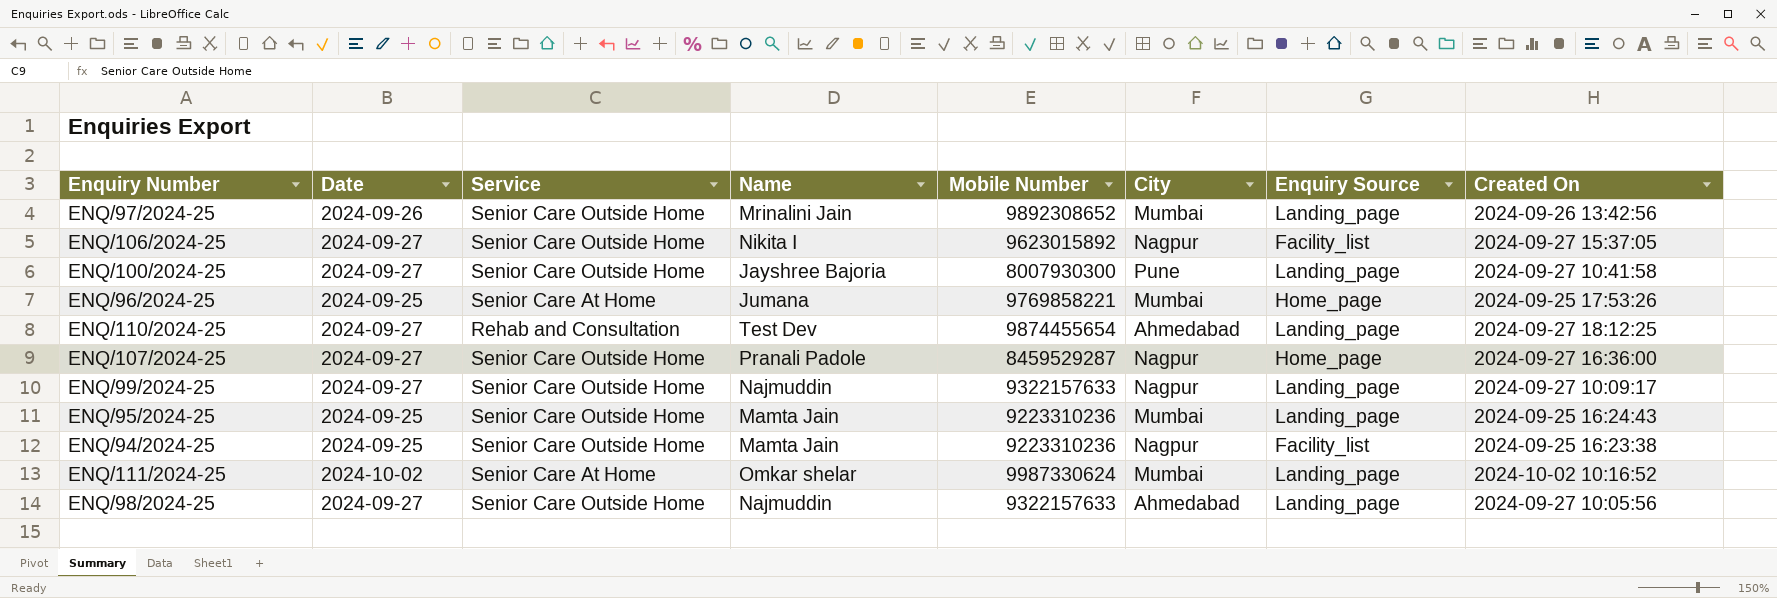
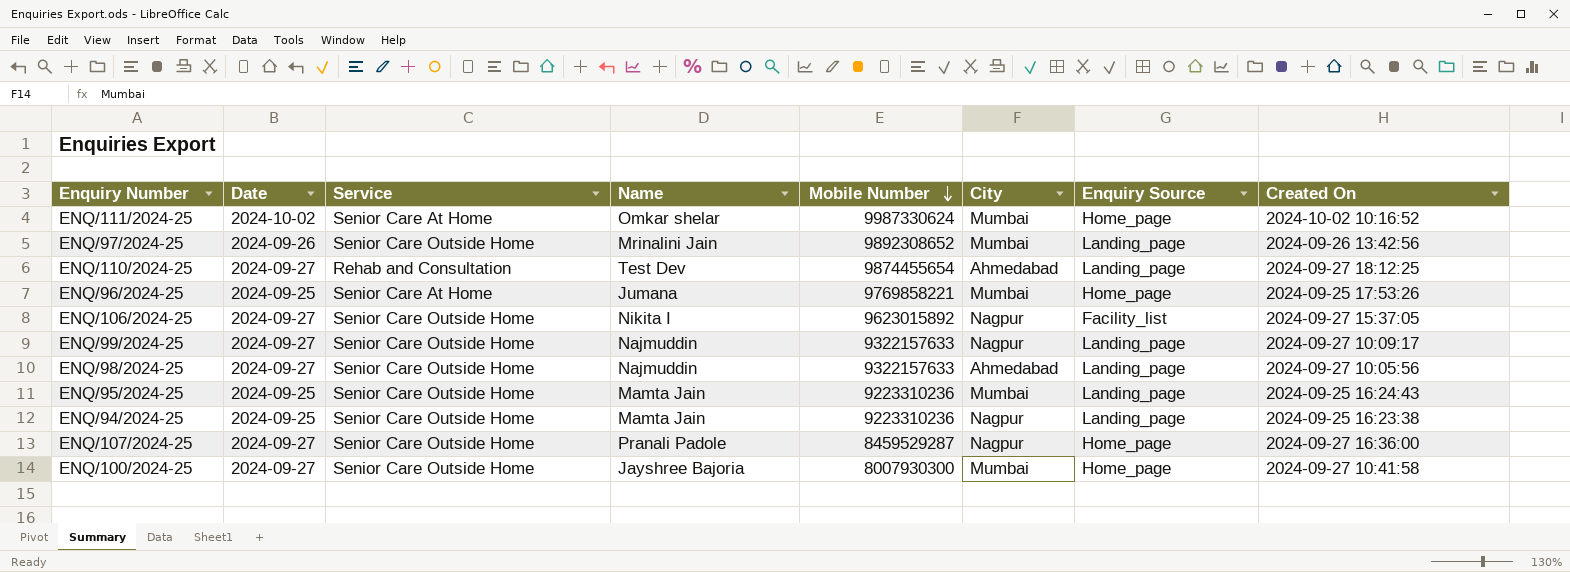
row order: none -> Mobile Number descending
ENQ/111/2024-25 | Enquiry Source: Landing_page -> Home_page
ENQ/94/2024-25 | Enquiry Source: Facility_list -> Landing_page
ENQ/100/2024-25 | City: Pune -> Mumbai
ENQ/100/2024-25 | Enquiry Source: Landing_page -> Home_page

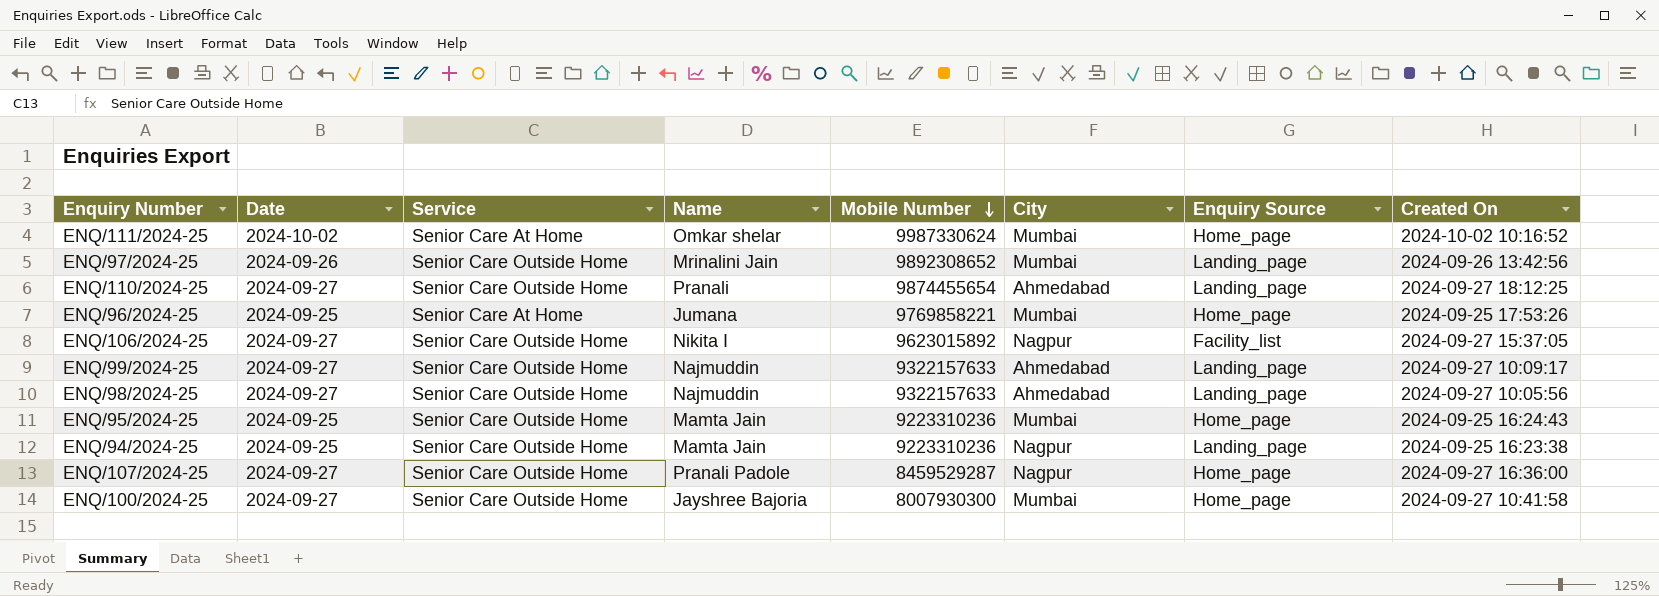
ENQ/110/2024-25 | Service: Rehab and Consultation -> Senior Care Outside Home
ENQ/110/2024-25 | Name: Test Dev -> Pranali
ENQ/99/2024-25 | City: Nagpur -> Ahmedabad
ENQ/95/2024-25 | Enquiry Source: Landing_page -> Home_page

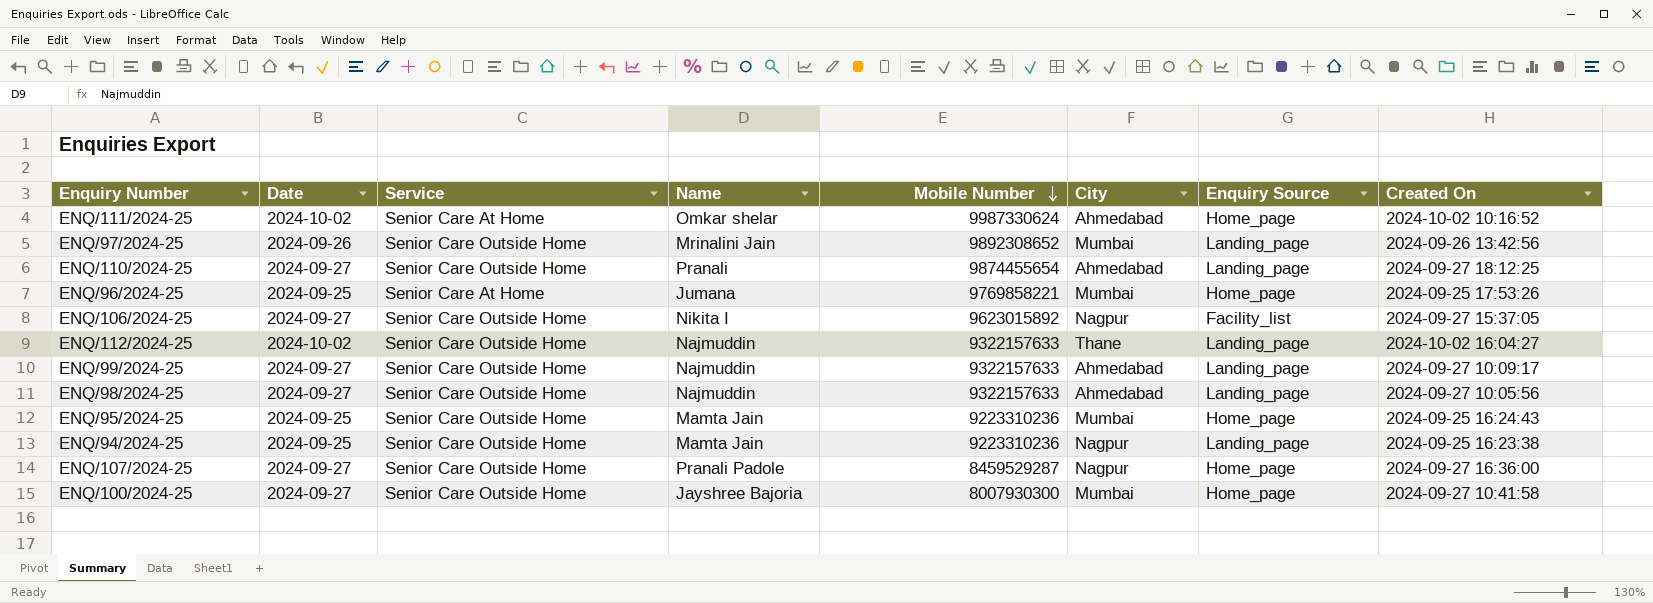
ENQ/111/2024-25 | City: Mumbai -> Ahmedabad
row ENQ/112/2024-25: none -> 2024-10-02 | Senior Care Outside Home | Najmuddin | 9322157633 | Thane | Landing_page | 2024-10-02 16:04:27

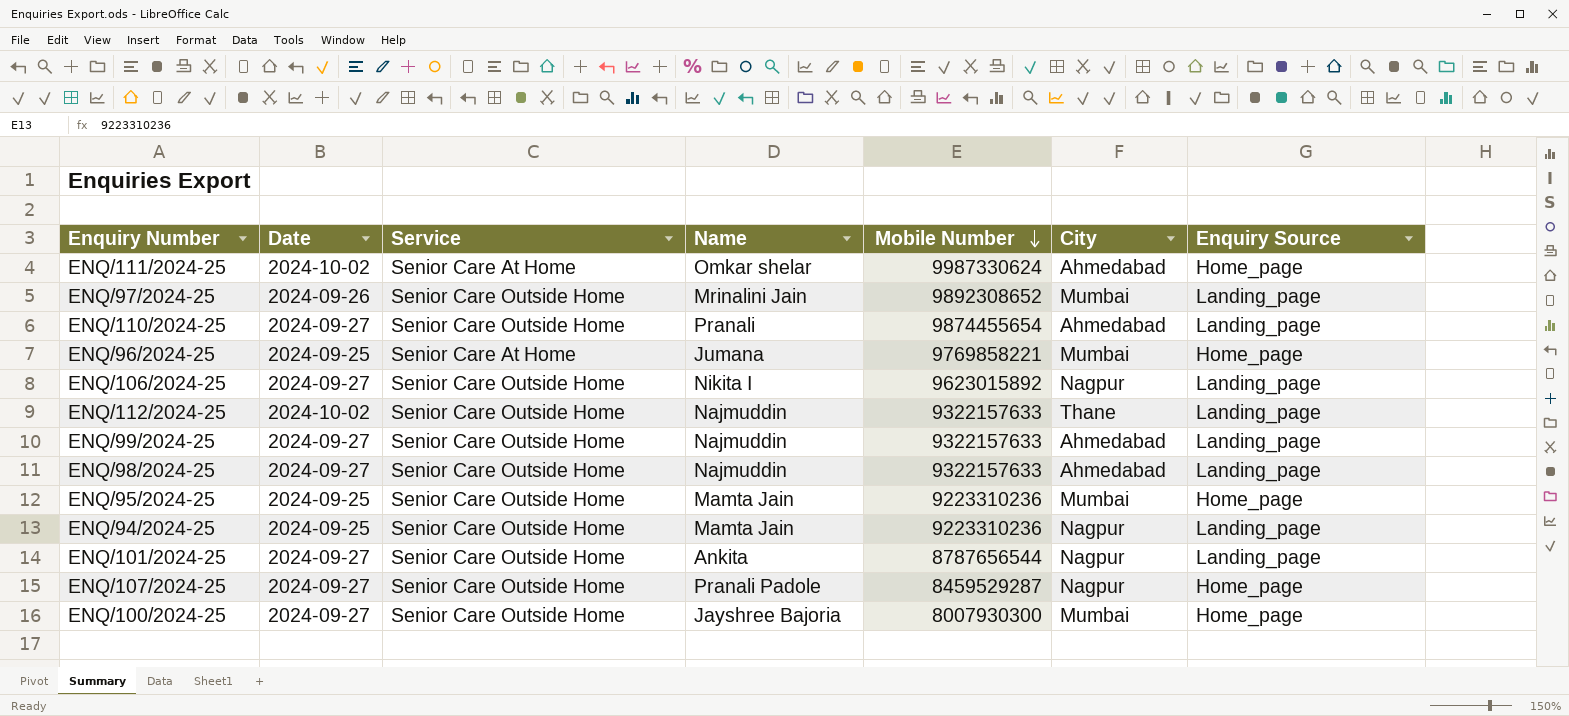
column Created On | position: 8 -> none
ENQ/106/2024-25 | Enquiry Source: Facility_list -> Landing_page
row ENQ/101/2024-25: none -> 2024-09-27 | Senior Care Outside Home | Ankita | 8787656544 | Nagpur | Landing_page

